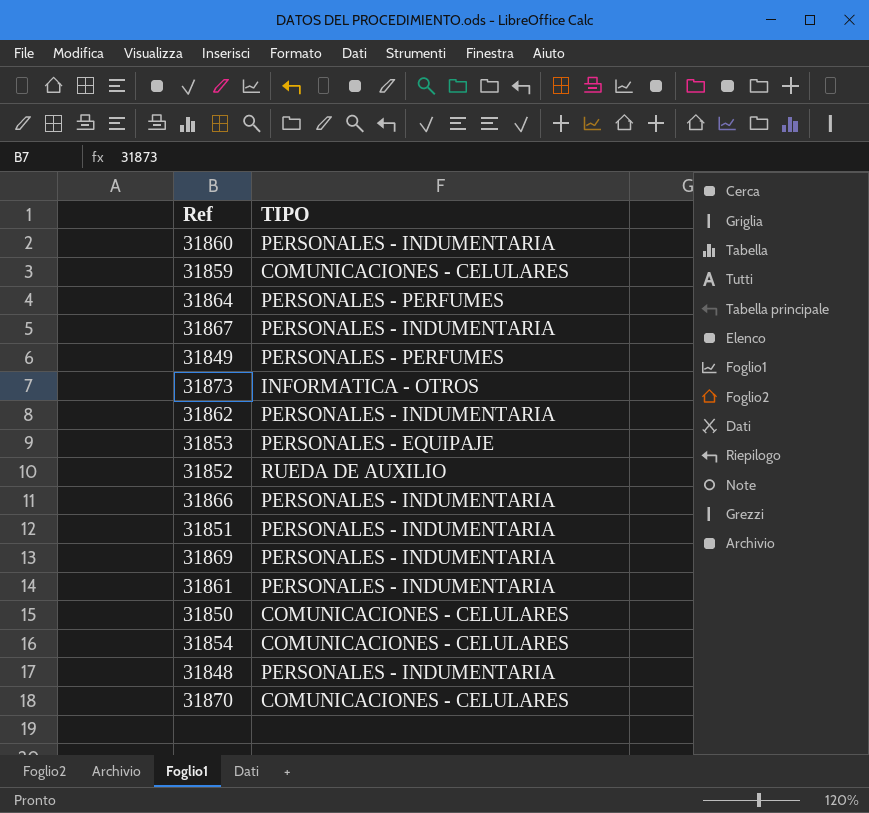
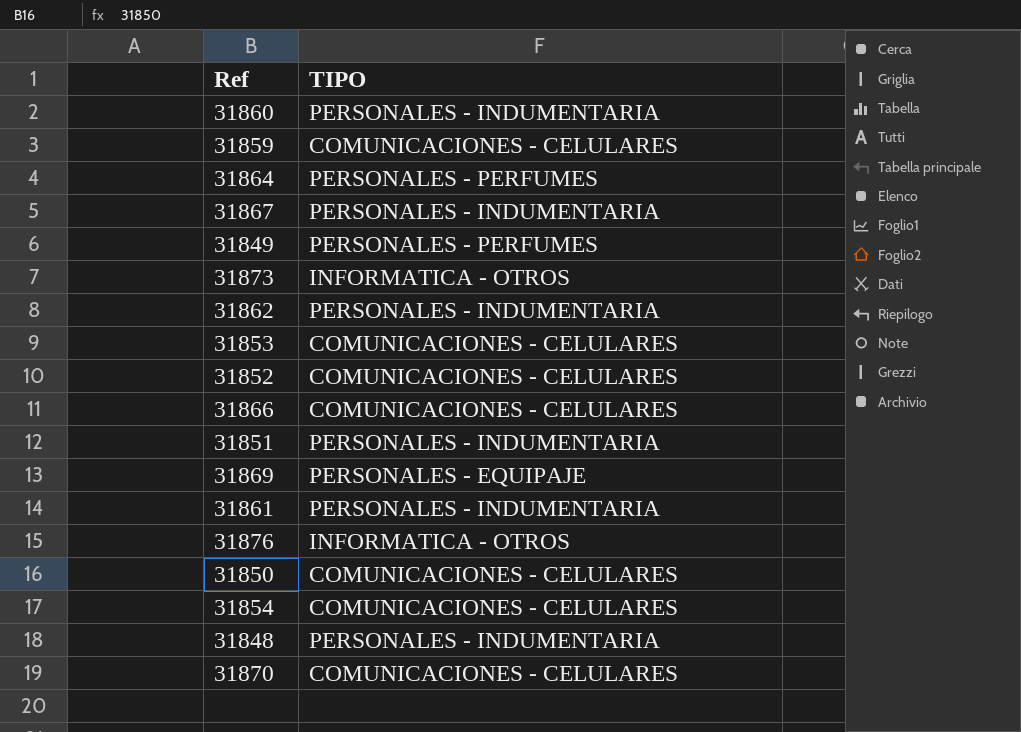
31853 | TIPO: PERSONALES - EQUIPAJE -> COMUNICACIONES - CELULARES
31852 | TIPO: RUEDA DE AUXILIO -> COMUNICACIONES - CELULARES
31866 | TIPO: PERSONALES - INDUMENTARIA -> COMUNICACIONES - CELULARES
31869 | TIPO: PERSONALES - INDUMENTARIA -> PERSONALES - EQUIPAJE
row 31876: none -> INFORMATICA - OTROS

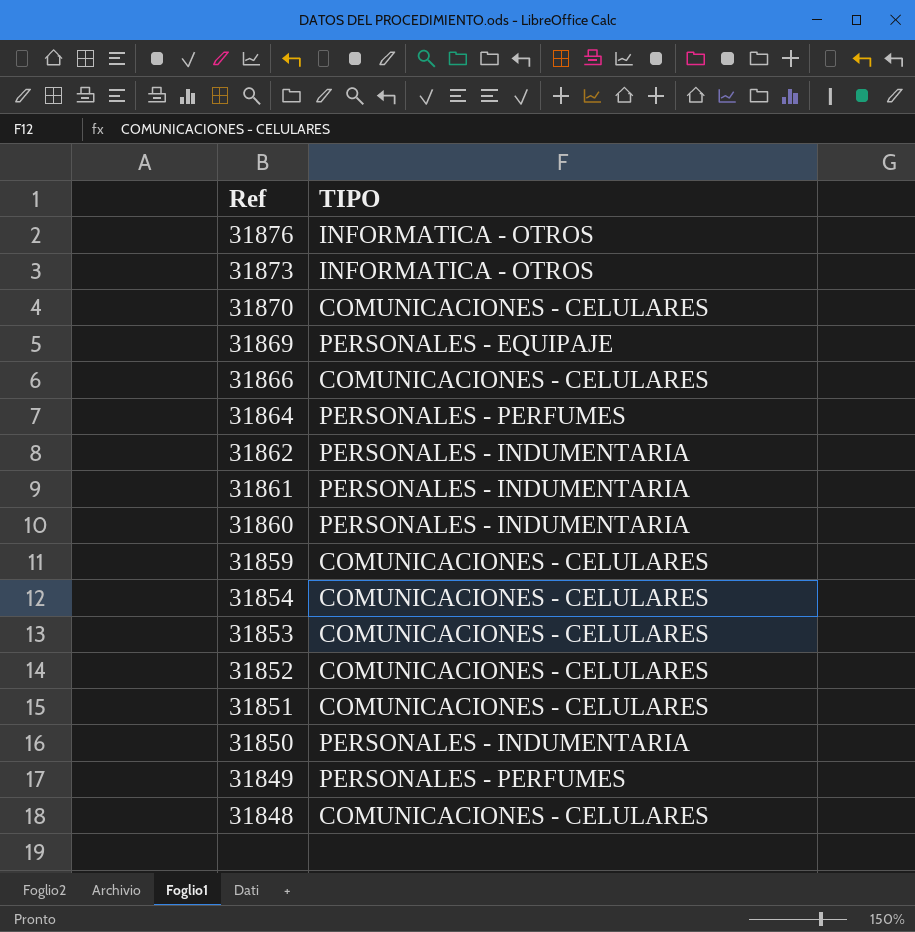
row order: none -> Ref descending
row 31867: PERSONALES - INDUMENTARIA -> none
31851 | TIPO: PERSONALES - INDUMENTARIA -> COMUNICACIONES - CELULARES
31850 | TIPO: COMUNICACIONES - CELULARES -> PERSONALES - INDUMENTARIA
31848 | TIPO: PERSONALES - INDUMENTARIA -> COMUNICACIONES - CELULARES

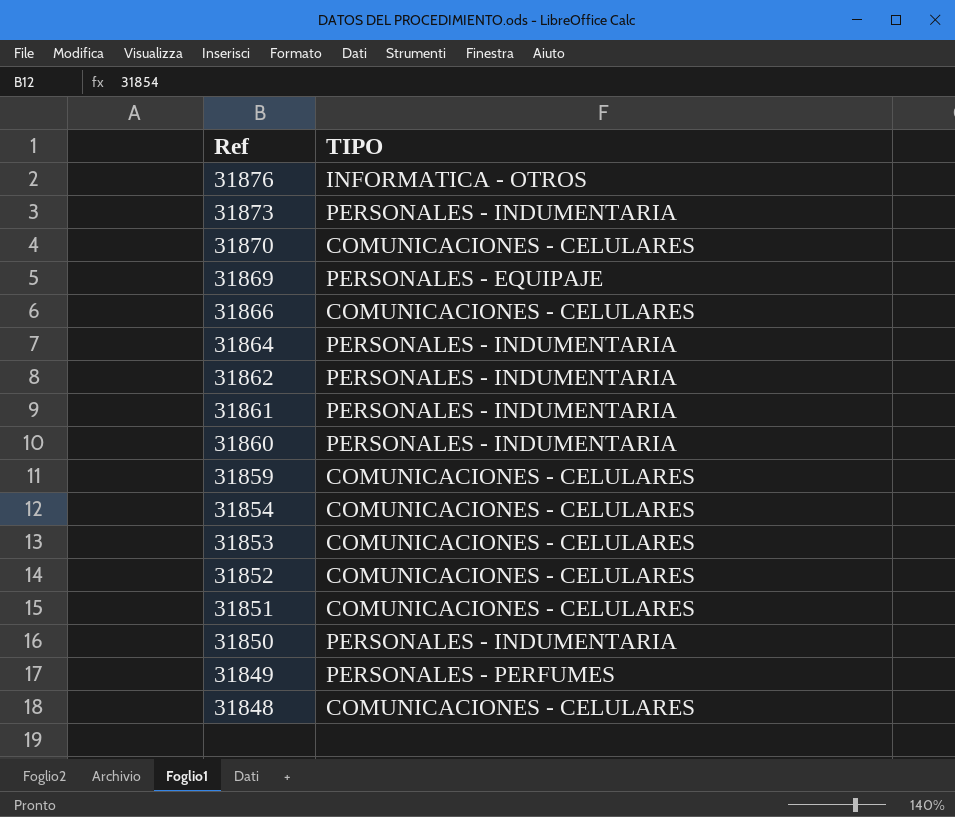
31873 | TIPO: INFORMATICA - OTROS -> PERSONALES - INDUMENTARIA
31864 | TIPO: PERSONALES - PERFUMES -> PERSONALES - INDUMENTARIA

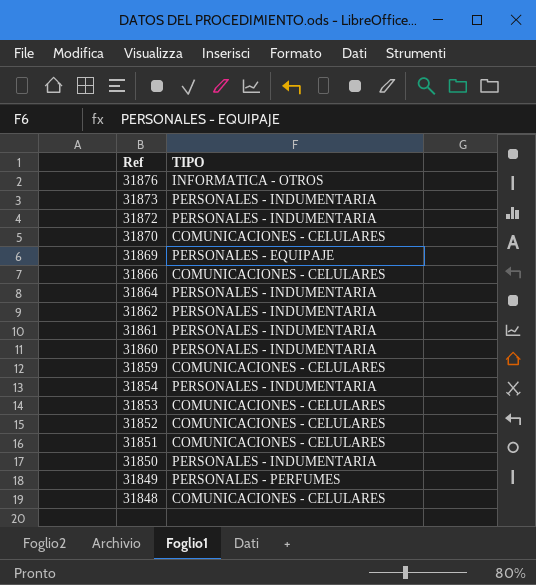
row 31872: none -> PERSONALES - INDUMENTARIA
31854 | TIPO: COMUNICACIONES - CELULARES -> PERSONALES - INDUMENTARIA

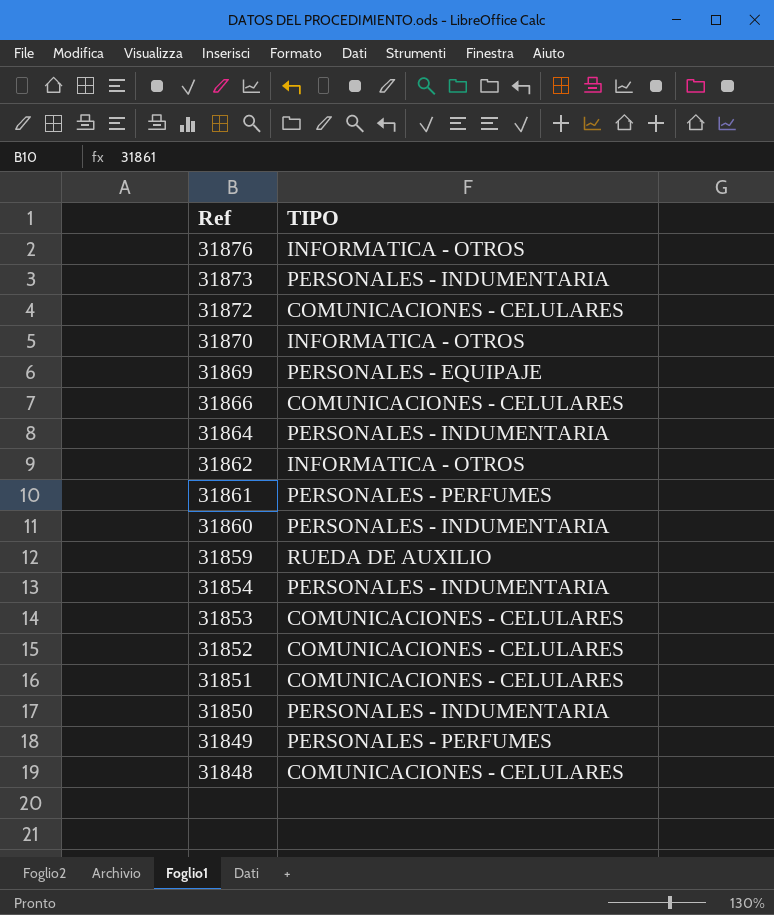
31872 | TIPO: PERSONALES - INDUMENTARIA -> COMUNICACIONES - CELULARES
31870 | TIPO: COMUNICACIONES - CELULARES -> INFORMATICA - OTROS
31862 | TIPO: PERSONALES - INDUMENTARIA -> INFORMATICA - OTROS
31861 | TIPO: PERSONALES - INDUMENTARIA -> PERSONALES - PERFUMES
31859 | TIPO: COMUNICACIONES - CELULARES -> RUEDA DE AUXILIO

